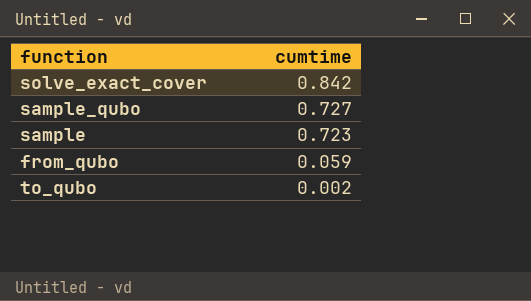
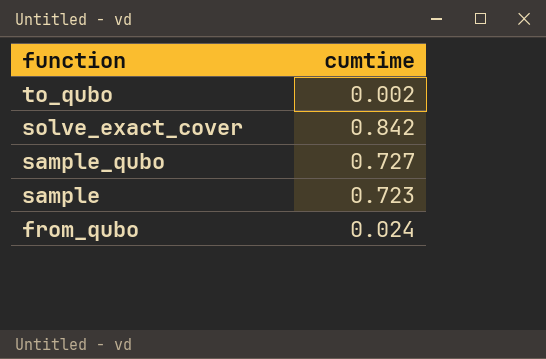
row order: cumtime descending -> function descending
from_qubo | cumtime: 0.059 -> 0.024

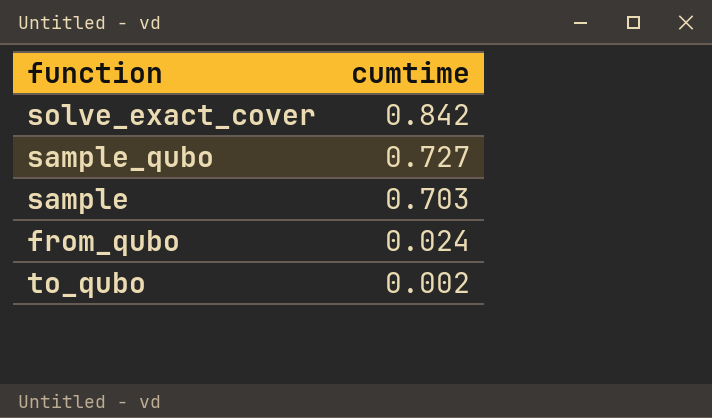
row order: function descending -> cumtime descending
sample | cumtime: 0.723 -> 0.703

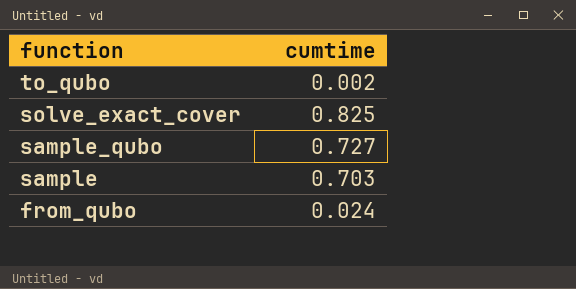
row order: cumtime descending -> function descending
solve_exact_cover | cumtime: 0.842 -> 0.825

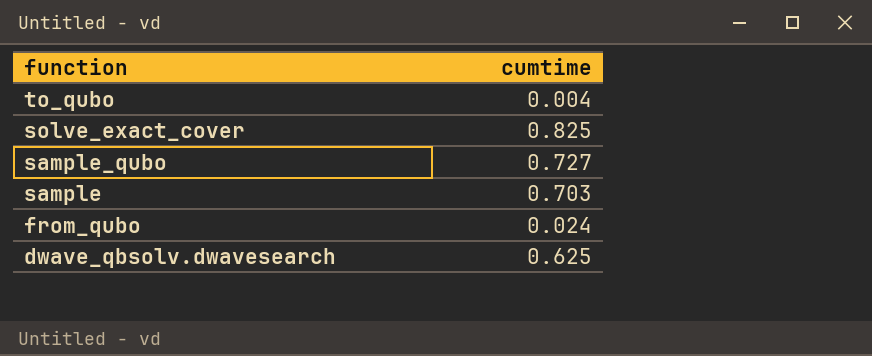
to_qubo | cumtime: 0.002 -> 0.004
row dwave_qbsolv.dwavesearch: none -> 0.625

